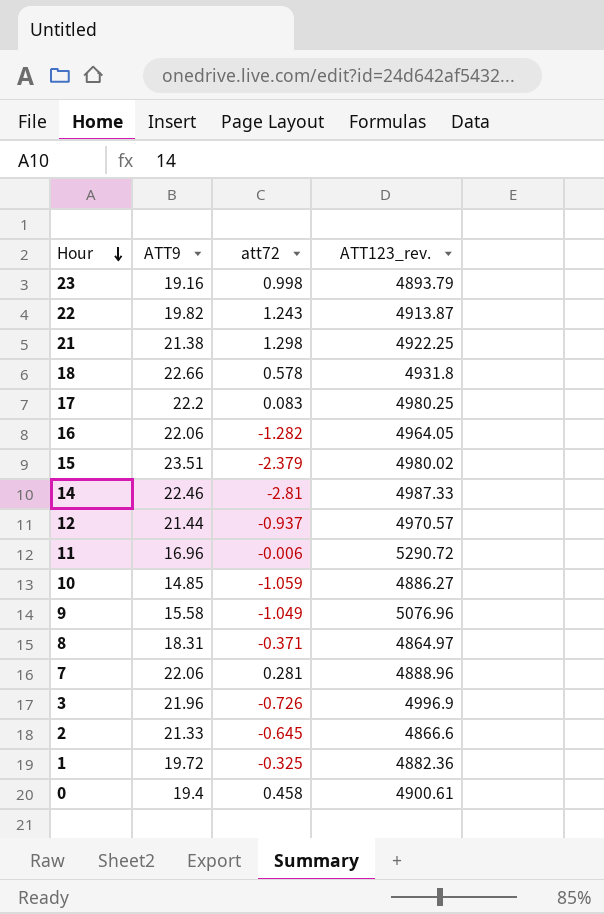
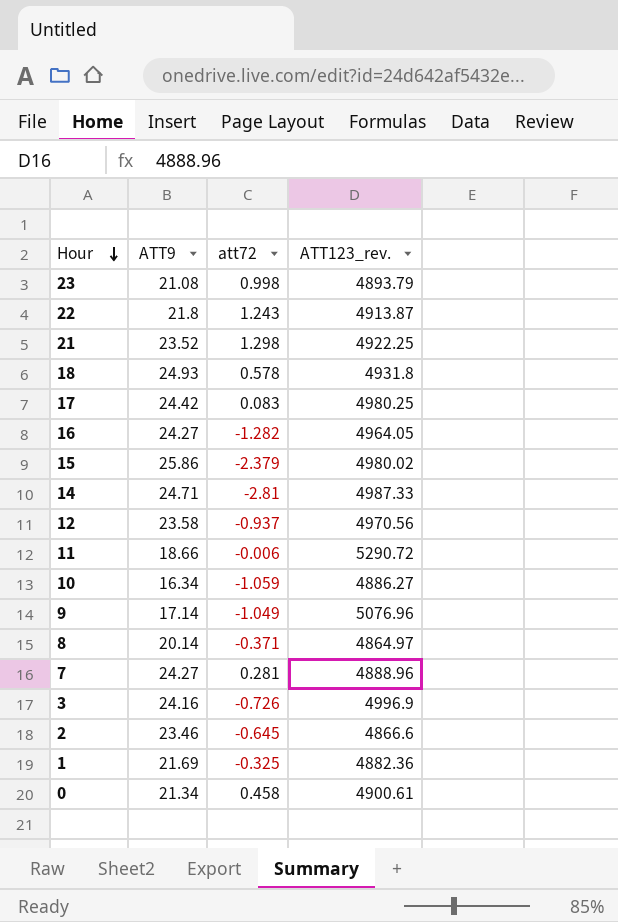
23 | ATT9: 19.16 -> 21.08
22 | ATT9: 19.82 -> 21.8
21 | ATT9: 21.38 -> 23.52
18 | ATT9: 22.66 -> 24.93
17 | ATT9: 22.2 -> 24.42
16 | ATT9: 22.06 -> 24.27
15 | ATT9: 23.51 -> 25.86
14 | ATT9: 22.46 -> 24.71
12 | ATT9: 21.44 -> 23.58
12 | ATT123_rev.: 4970.57 -> 4970.56
11 | ATT9: 16.96 -> 18.66
10 | ATT9: 14.85 -> 16.34
9 | ATT9: 15.58 -> 17.14
8 | ATT9: 18.31 -> 20.14
7 | ATT9: 22.06 -> 24.27
3 | ATT9: 21.96 -> 24.16
2 | ATT9: 21.33 -> 23.46
1 | ATT9: 19.72 -> 21.69
0 | ATT9: 19.4 -> 21.34

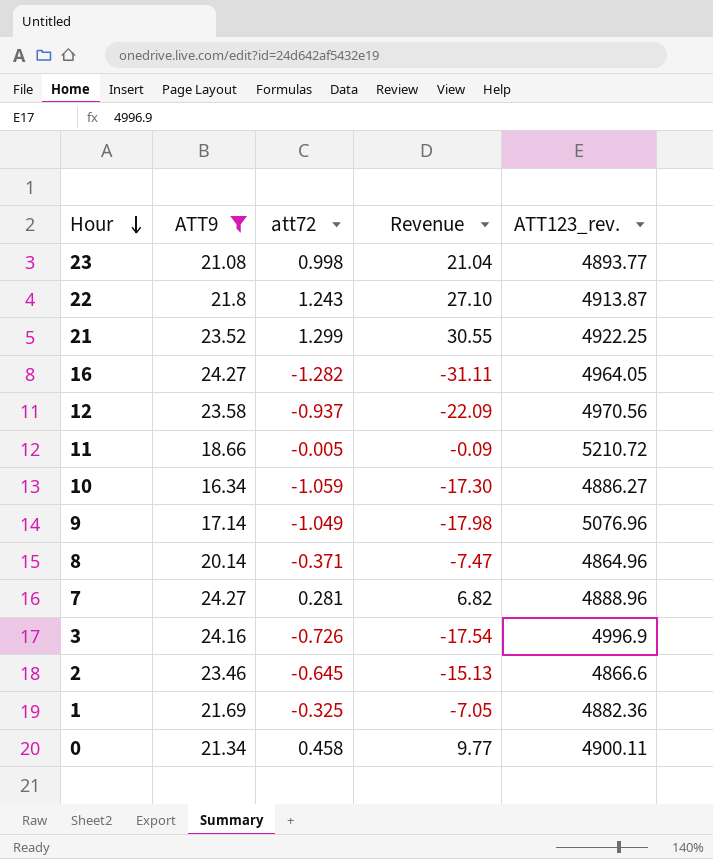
filter: none -> ATT9 <= 24.27
column Revenue | formula: none -> [ATT9] * [att72]
23 | ATT123_rev.: 4893.79 -> 4893.77
21 | att72: 1.298 -> 1.299
11 | att72: -0.006 -> -0.005
11 | ATT123_rev.: 5290.72 -> 5210.72
8 | ATT123_rev.: 4864.97 -> 4864.96
0 | ATT123_rev.: 4900.61 -> 4900.11

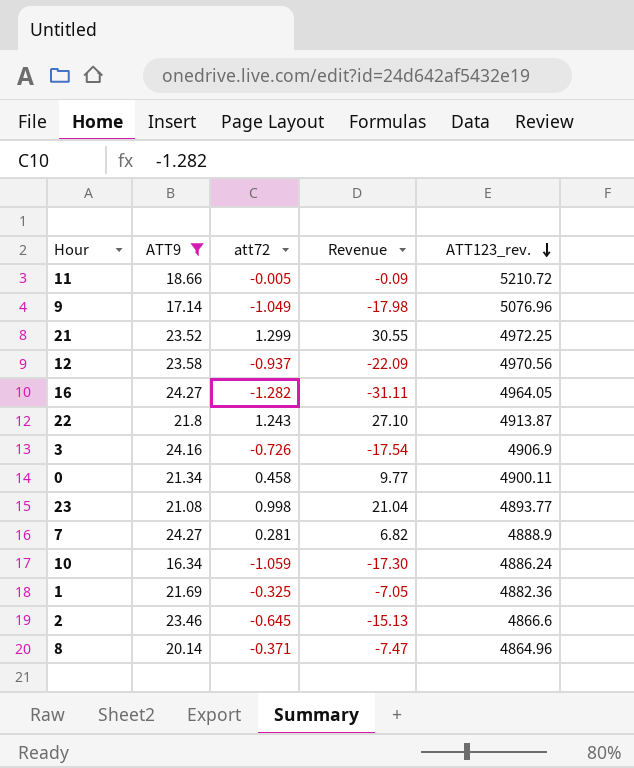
row order: Hour descending -> ATT123_rev. descending
21 | ATT123_rev.: 4922.25 -> 4972.25
3 | ATT123_rev.: 4996.9 -> 4906.9
7 | ATT123_rev.: 4888.96 -> 4888.9
10 | ATT123_rev.: 4886.27 -> 4886.24

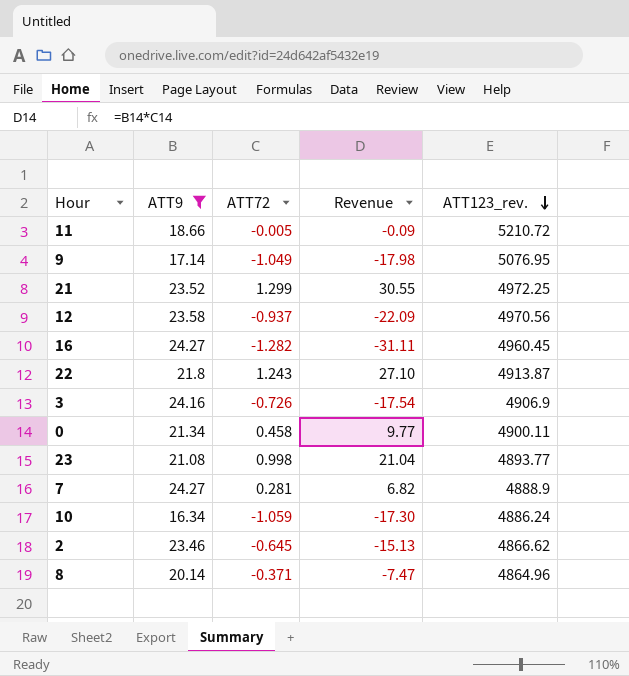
column name: att72 -> ATT72
row 1: 21.69 | -0.325 | -7.05 | 4882.36 -> none
9 | ATT123_rev.: 5076.96 -> 5076.95
16 | ATT123_rev.: 4964.05 -> 4960.45
2 | ATT123_rev.: 4866.6 -> 4866.62

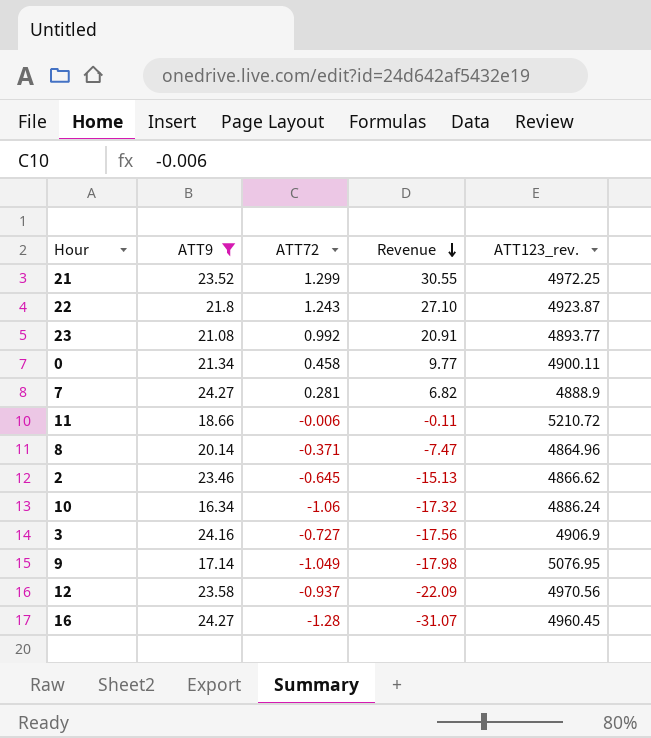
row order: ATT123_rev. descending -> Revenue descending
22 | ATT123_rev.: 4913.87 -> 4923.87
23 | ATT72: 0.998 -> 0.992
23 | Revenue: 21.04 -> 20.91
11 | ATT72: -0.005 -> -0.006
11 | Revenue: -0.09 -> -0.11
10 | ATT72: -1.059 -> -1.06
10 | Revenue: -17.30 -> -17.32
3 | ATT72: -0.726 -> -0.727
3 | Revenue: -17.54 -> -17.56
16 | ATT72: -1.282 -> -1.28
16 | Revenue: -31.11 -> -31.07

